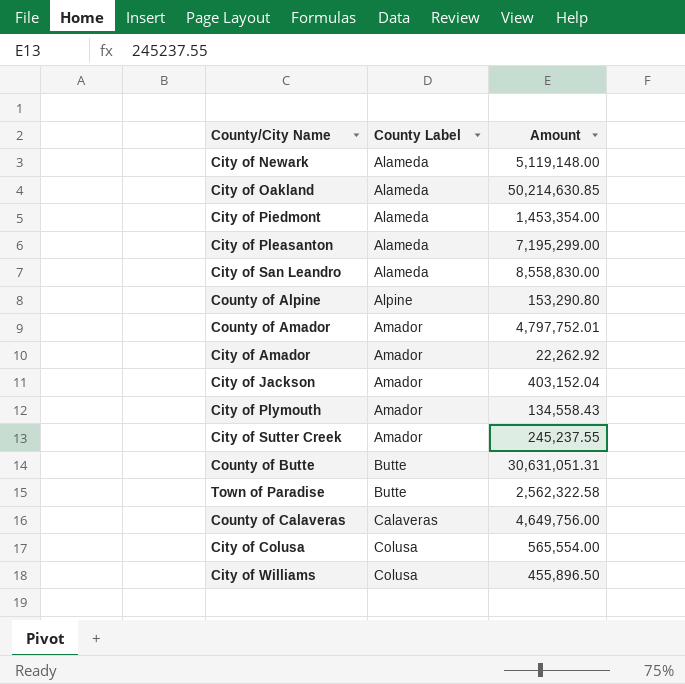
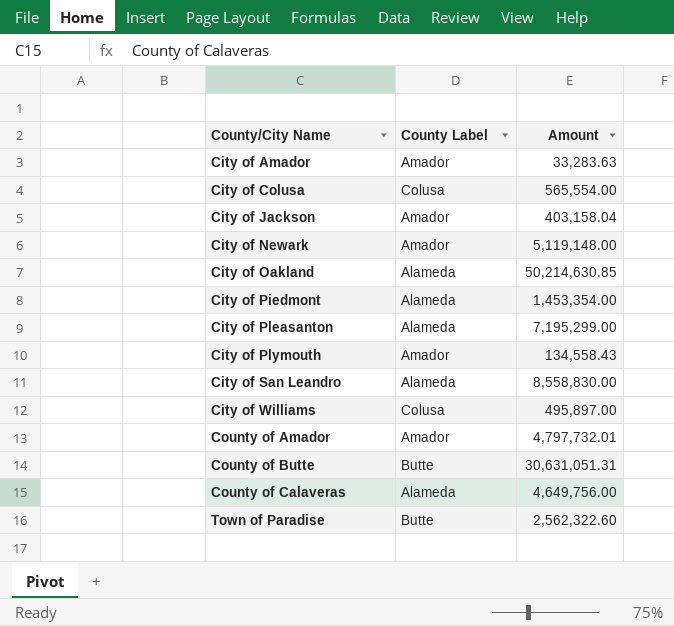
row order: County Label ascending -> County/City Name ascending
row County of Alpine: Alpine | 153,290.80 -> none
row City of Sutter Creek: Amador | 245,237.55 -> none
City of Amador | Amount: 22,262.92 -> 33,283.63
City of Jackson | Amount: 403,152.04 -> 403,158.04
City of Newark | County Label: Alameda -> Amador
City of Williams | Amount: 455,896.50 -> 495,897.00
County of Amador | Amount: 4,797,752.01 -> 4,797,732.01
County of Calaveras | County Label: Calaveras -> Alameda
Town of Paradise | Amount: 2,562,322.58 -> 2,562,322.60

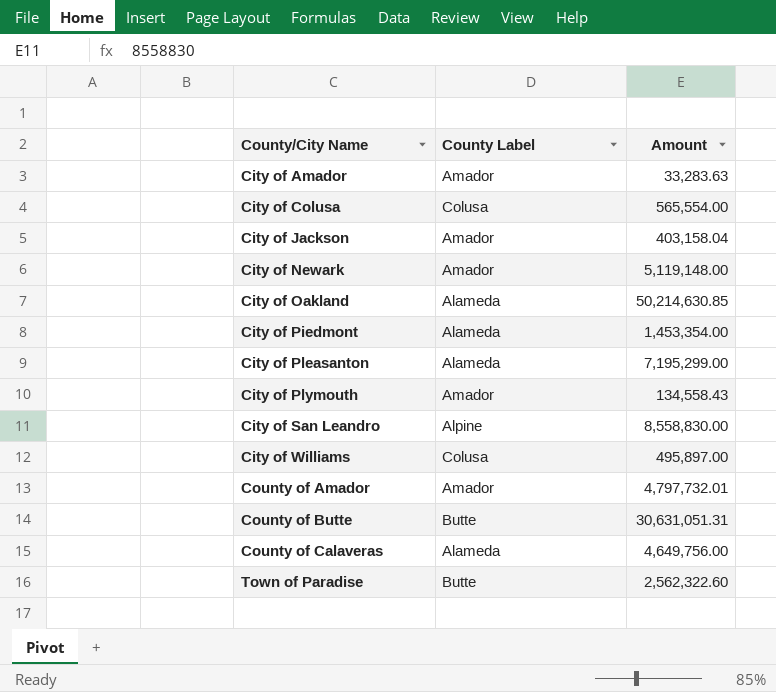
City of San Leandro | County Label: Alameda -> Alpine

